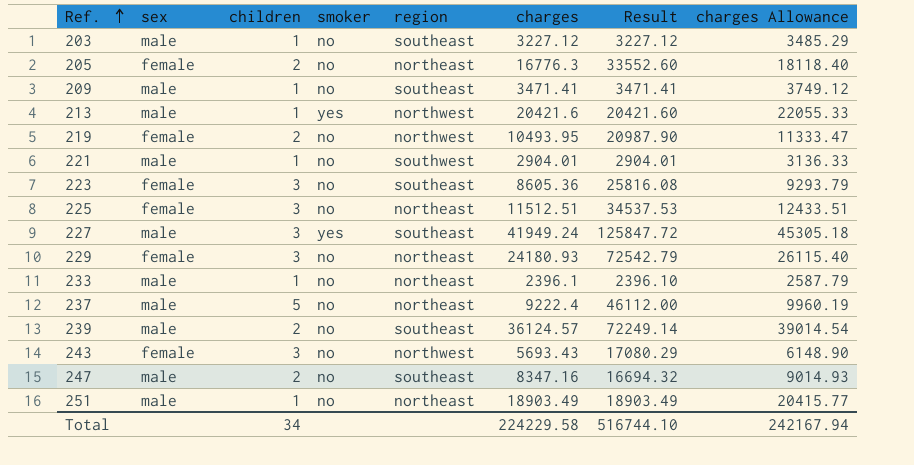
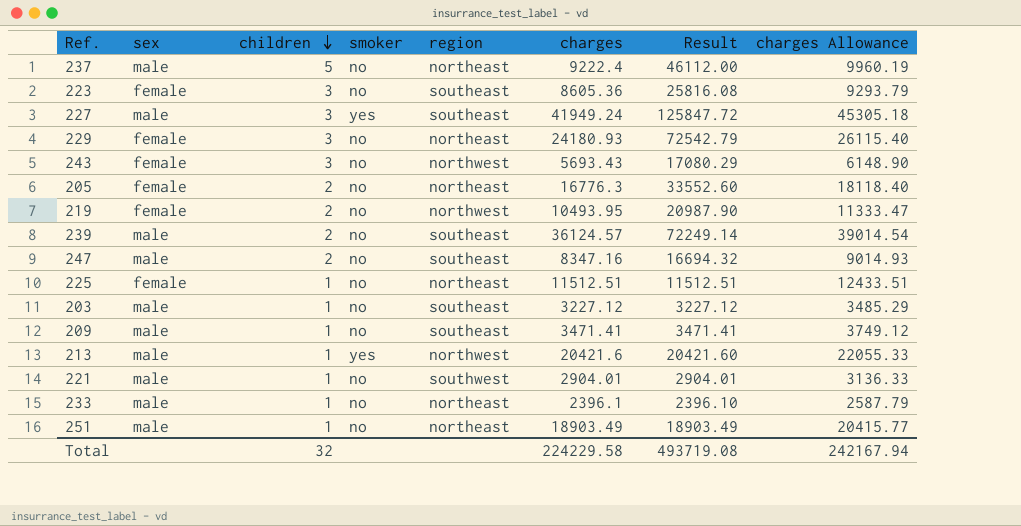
row order: Ref. ascending -> children descending
225 | children: 3 -> 1
225 | Result: 34537.53 -> 11512.51
Total | children: 34 -> 32
Total | Result: 516744.10 -> 493719.08

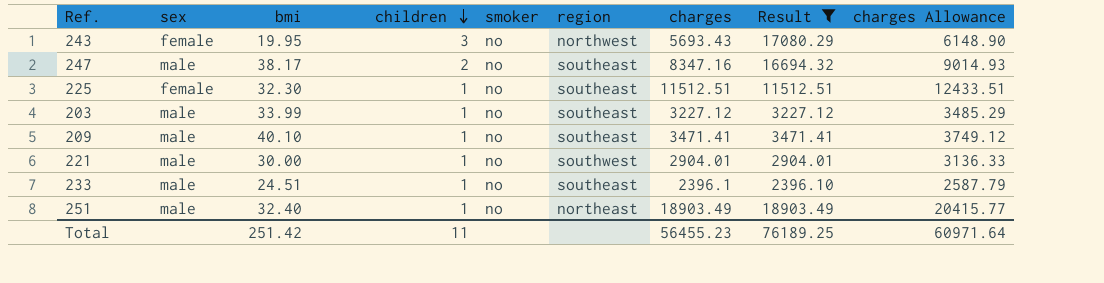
filter: none -> Result <= 18903.49
column bmi | position: none -> 3
225 | region: northeast -> southeast
233 | region: northeast -> southeast
Total | children: 32 -> 11
Total | charges: 224229.58 -> 56455.23
Total | Result: 493719.08 -> 76189.25
Total | charges Allowance: 242167.94 -> 60971.64

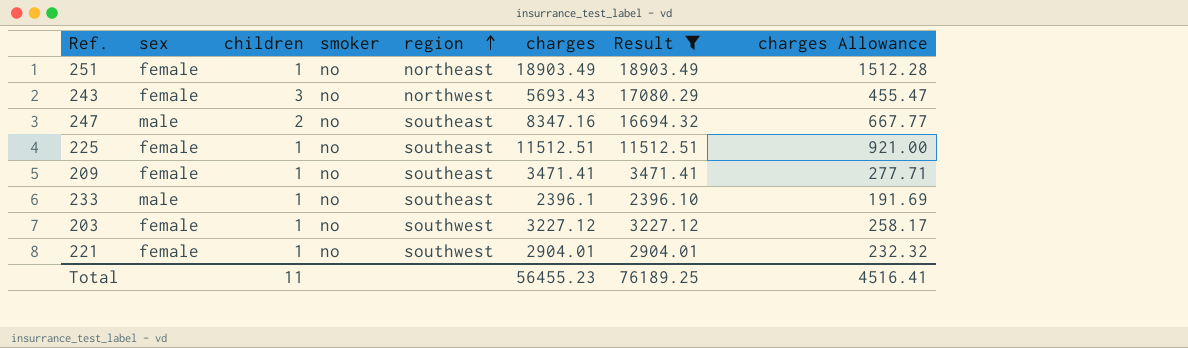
row order: children descending -> region ascending
column bmi | position: 3 -> none
column charges Allowance | formula: [charges] * 1.08 -> [charges] * 0.08
251 | sex: male -> female
209 | sex: male -> female
203 | sex: male -> female
203 | region: southeast -> southwest
221 | sex: male -> female
Total | charges Allowance: 60971.64 -> 4516.41

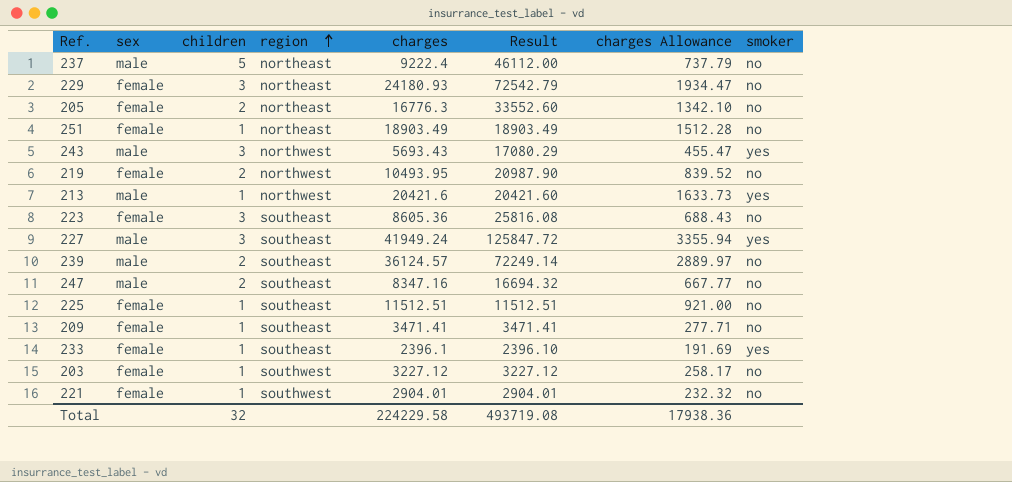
filter: Result <= 18903.49 -> none
column smoker | position: 4 -> 8
243 | sex: female -> male
243 | smoker: no -> yes
233 | sex: male -> female
233 | smoker: no -> yes
Total | children: 11 -> 32
Total | charges: 56455.23 -> 224229.58
Total | Result: 76189.25 -> 493719.08
Total | charges Allowance: 4516.41 -> 17938.36

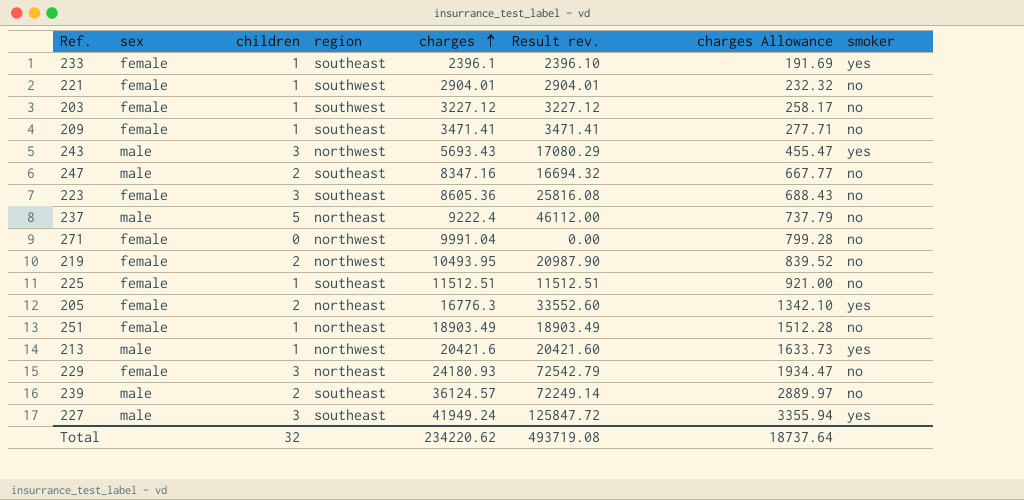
row order: region ascending -> charges ascending
column name: Result -> Result rev.
row 271: none -> female | 0 | northwest | 9991.04 | 0.00 | 799.28 | no
205 | smoker: no -> yes
Total | charges: 224229.58 -> 234220.62
Total | charges Allowance: 17938.36 -> 18737.64

